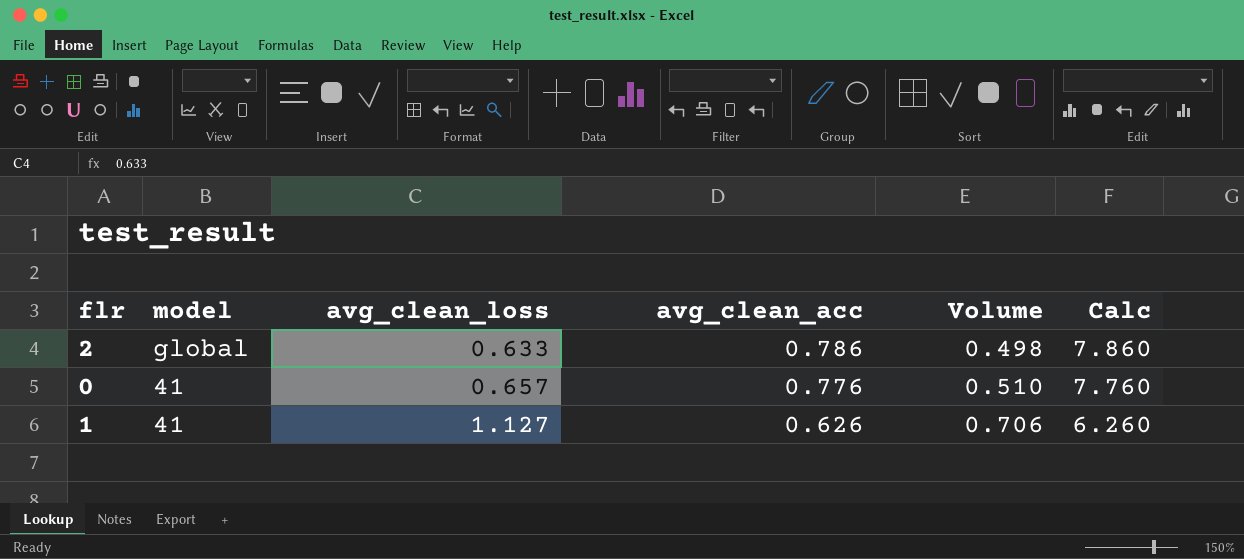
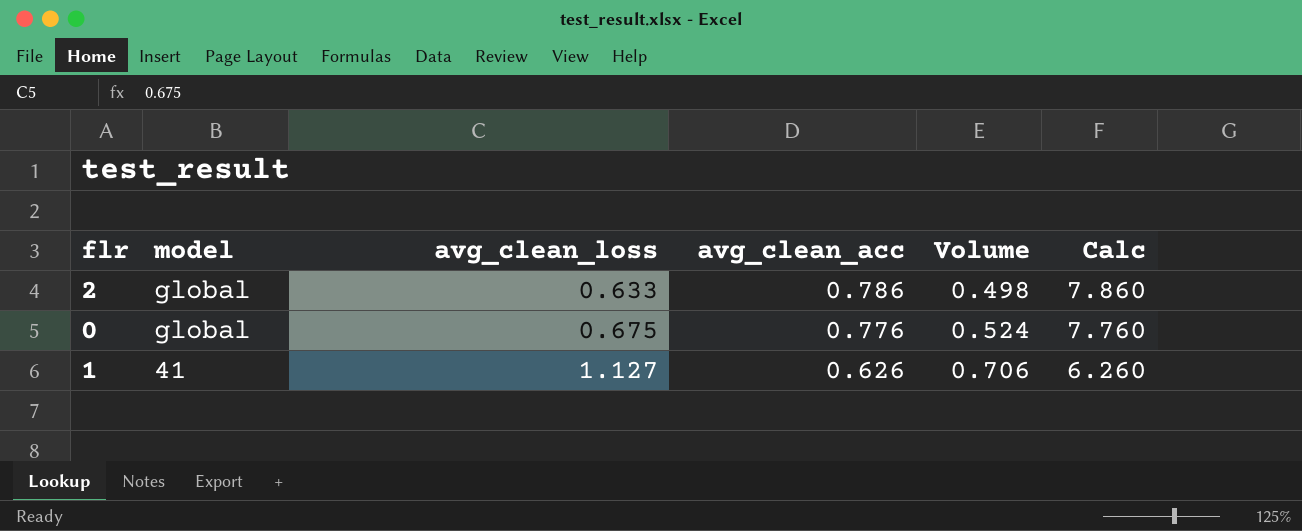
0 | model: 41 -> global
0 | avg_clean_loss: 0.657 -> 0.675
0 | Volume: 0.510 -> 0.524

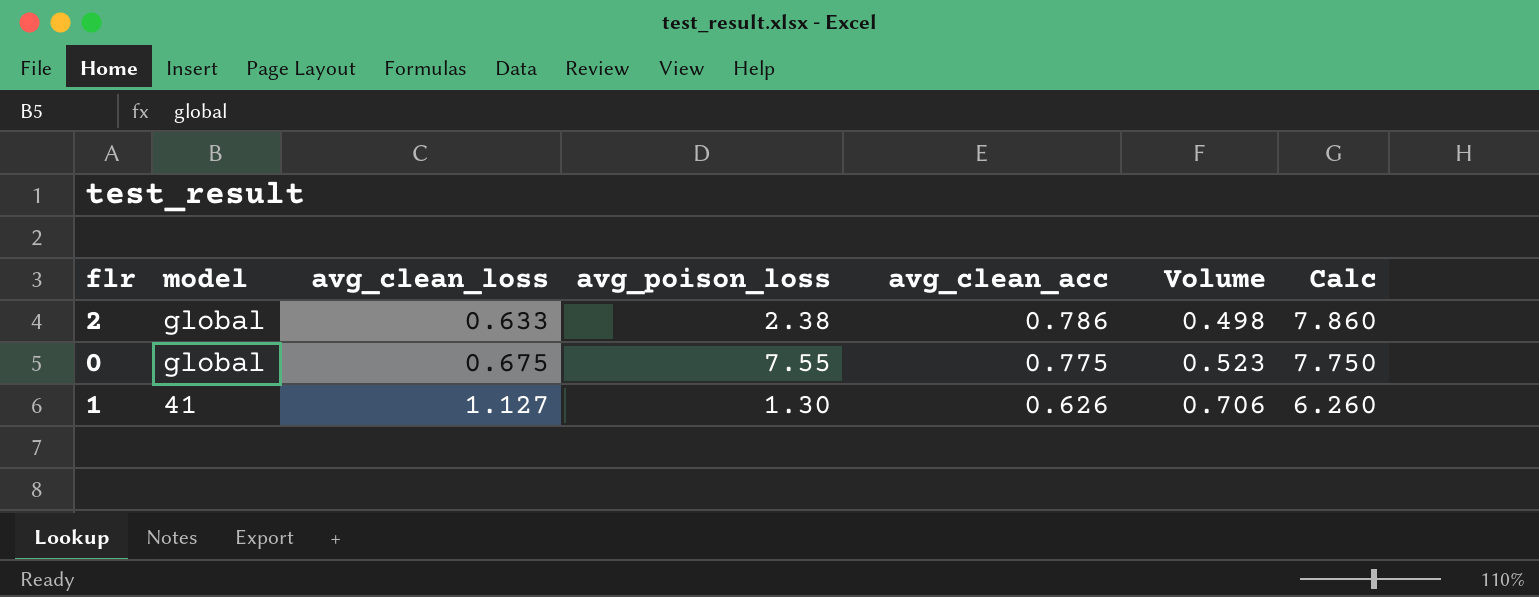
column avg_poison_loss | position: none -> 4
0 | avg_clean_acc: 0.776 -> 0.775
0 | Volume: 0.524 -> 0.523
0 | Calc: 7.760 -> 7.750

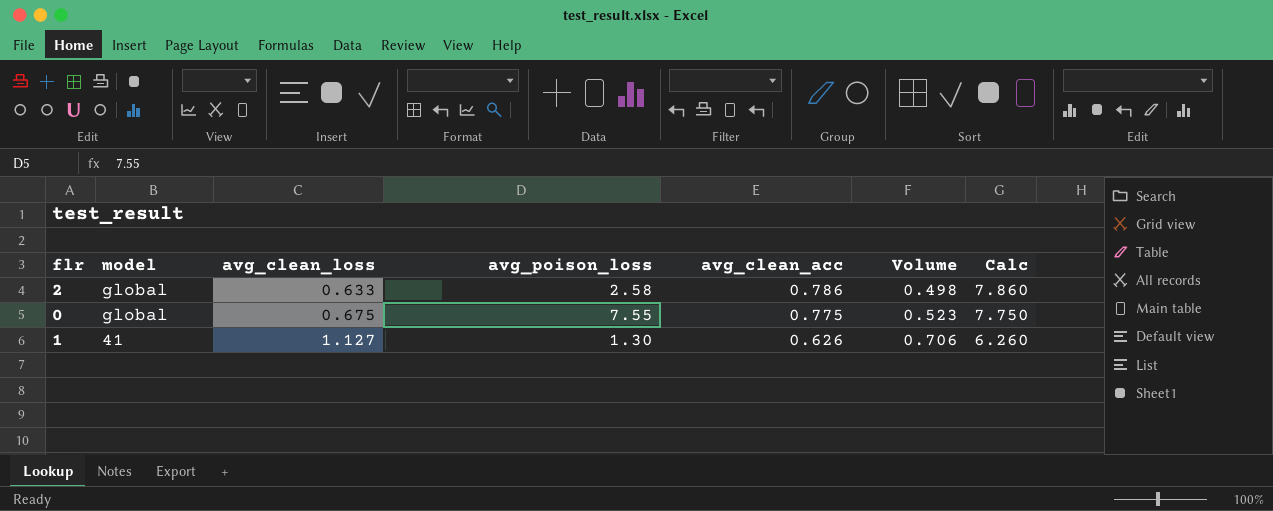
2 | avg_poison_loss: 2.38 -> 2.58

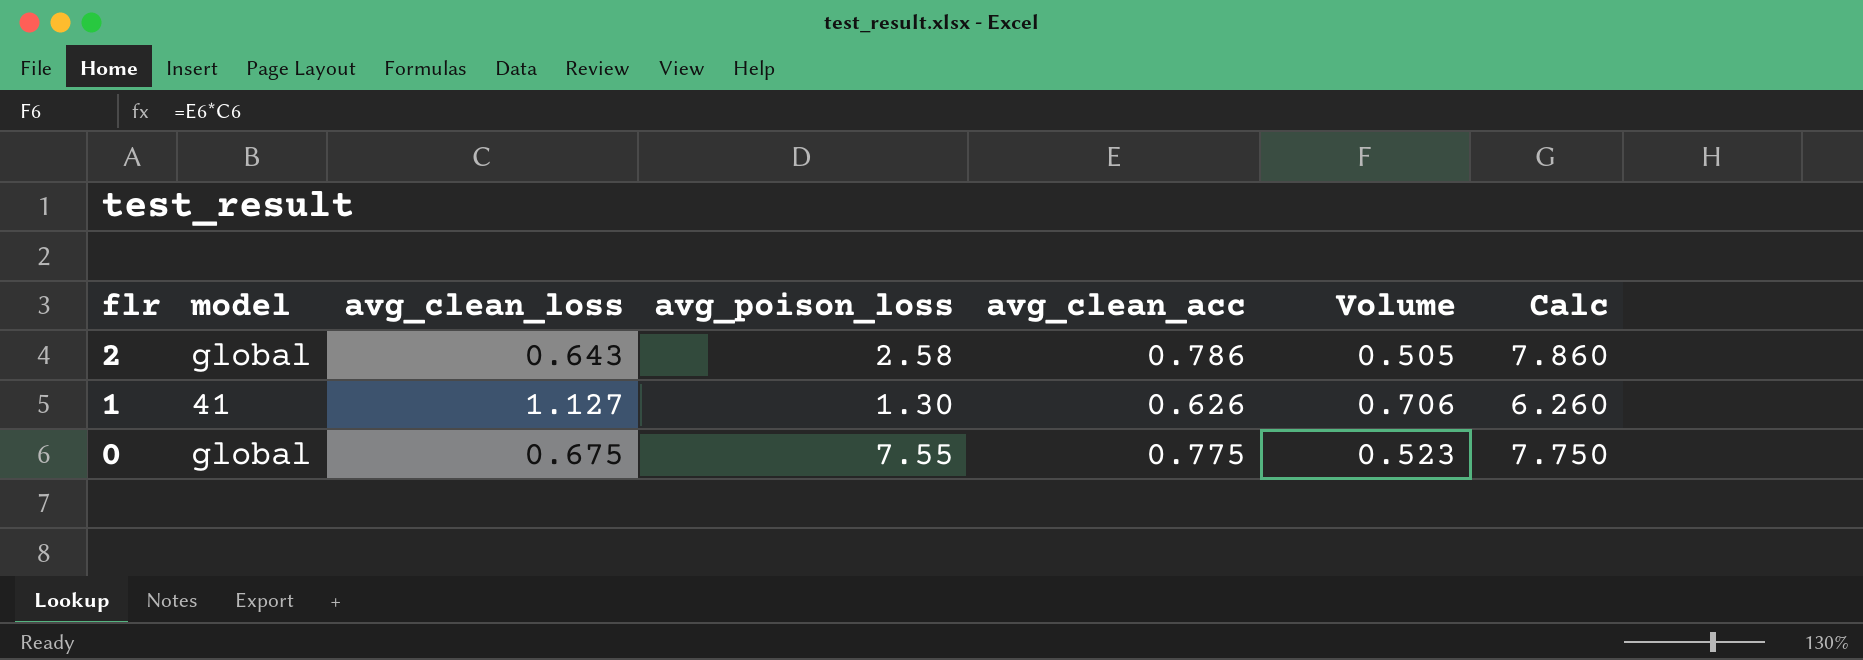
row order: model descending -> flr descending
2 | avg_clean_loss: 0.633 -> 0.643
2 | Volume: 0.498 -> 0.505

